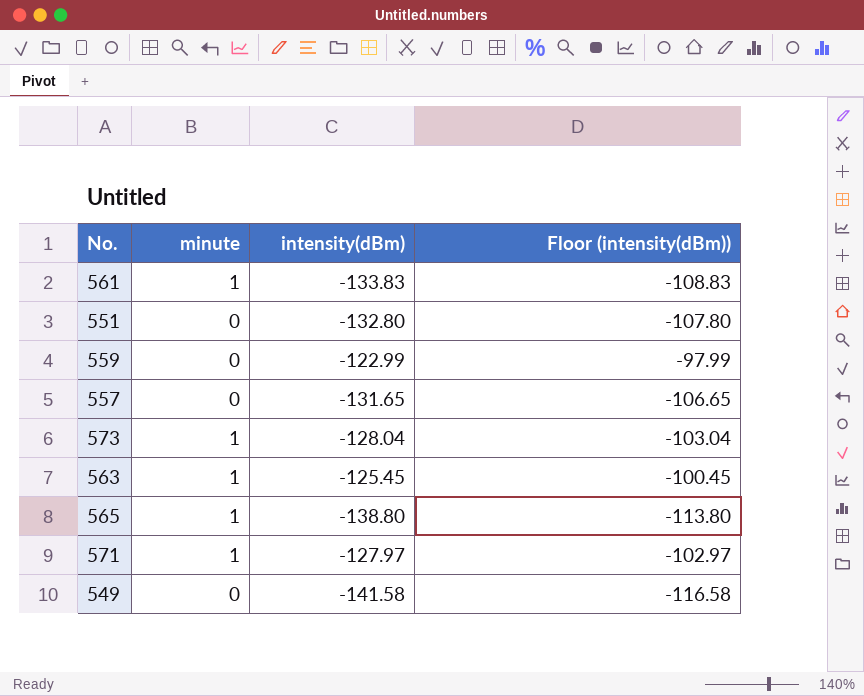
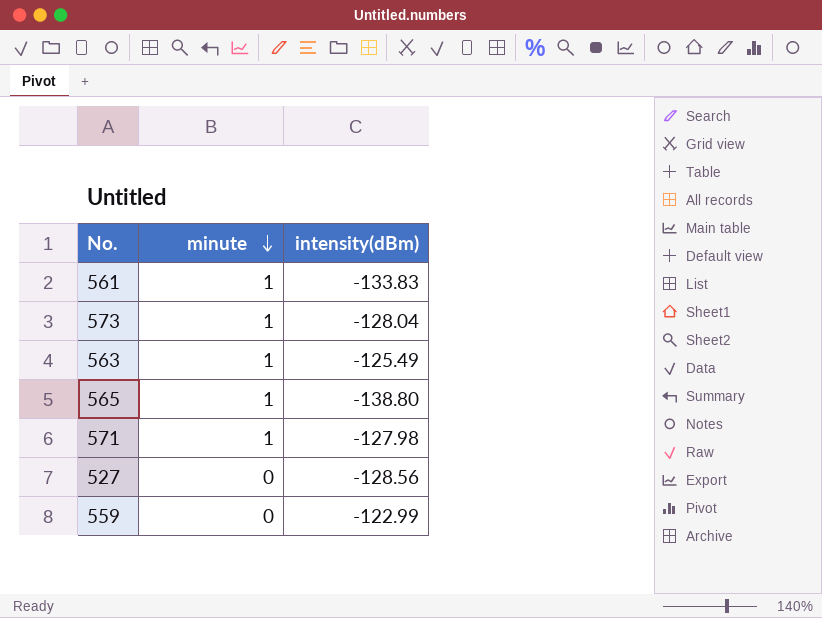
row order: none -> minute descending
column Floor (intensity(dBm)) | formula: [intensity(dBm)] + 25 -> none
row 551: 0 | -132.80 | -107.80 -> none
row 557: 0 | -131.65 | -106.65 -> none
row 549: 0 | -141.58 | -116.58 -> none
563 | intensity(dBm): -125.45 -> -125.49
571 | intensity(dBm): -127.97 -> -127.98
row 527: none -> 0 | -128.56

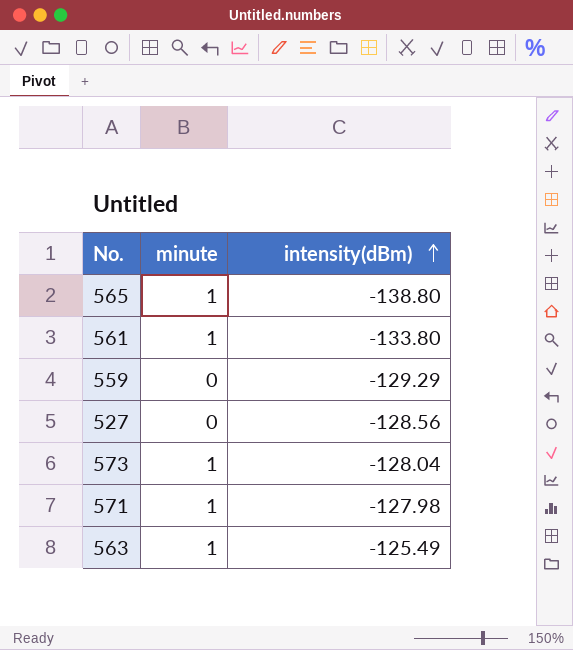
row order: minute descending -> intensity(dBm) ascending
561 | intensity(dBm): -133.83 -> -133.80
559 | intensity(dBm): -122.99 -> -129.29

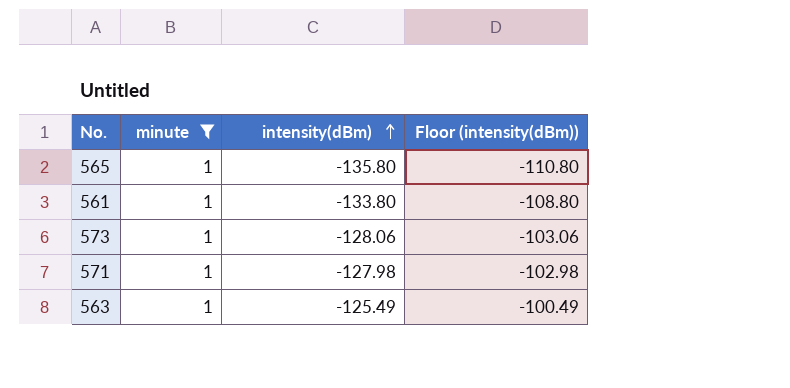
filter: none -> minute = 1
column Floor (intensity(dBm)) | formula: none -> [intensity(dBm)] + 25
565 | intensity(dBm): -138.80 -> -135.80
573 | intensity(dBm): -128.04 -> -128.06

